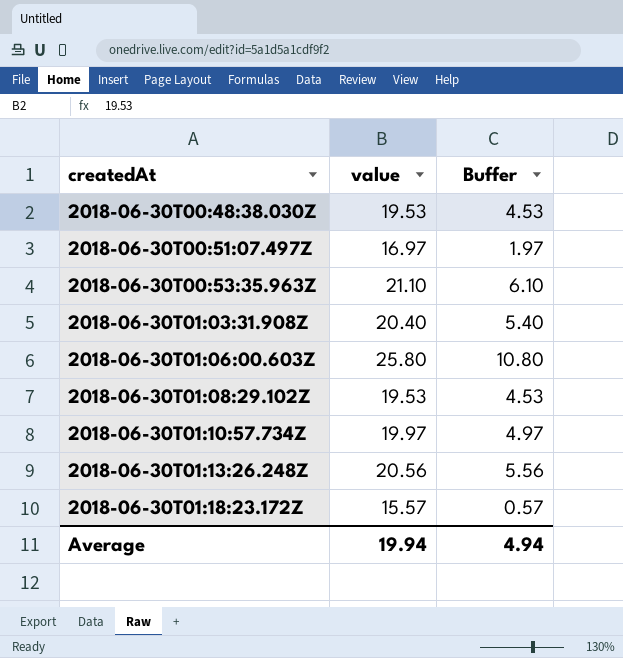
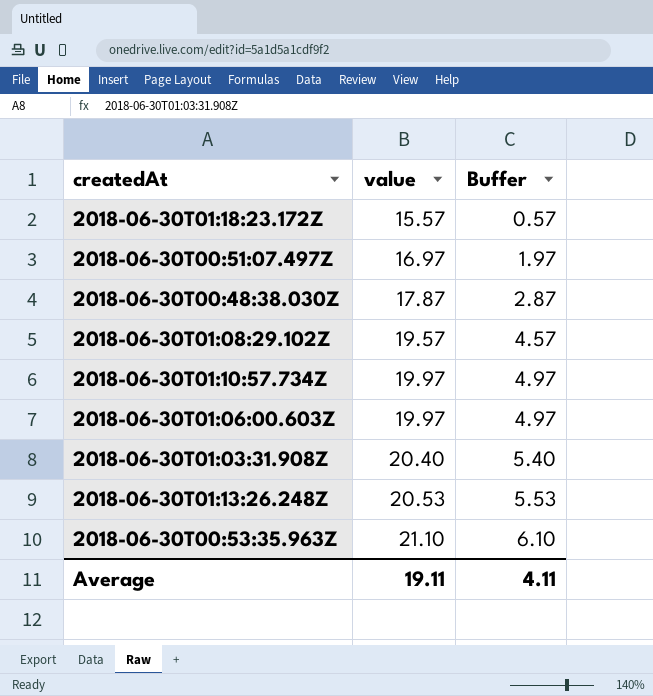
row order: createdAt ascending -> value ascending
2018-06-30T00:48:38.030Z | value: 19.53 -> 17.87
2018-06-30T00:48:38.030Z | Buffer: 4.53 -> 2.87
2018-06-30T01:08:29.102Z | value: 19.53 -> 19.57
2018-06-30T01:08:29.102Z | Buffer: 4.53 -> 4.57
2018-06-30T01:06:00.603Z | value: 25.80 -> 19.97
2018-06-30T01:06:00.603Z | Buffer: 10.80 -> 4.97
2018-06-30T01:13:26.248Z | value: 20.56 -> 20.53
2018-06-30T01:13:26.248Z | Buffer: 5.56 -> 5.53
Average | value: 19.94 -> 19.11
Average | Buffer: 4.94 -> 4.11

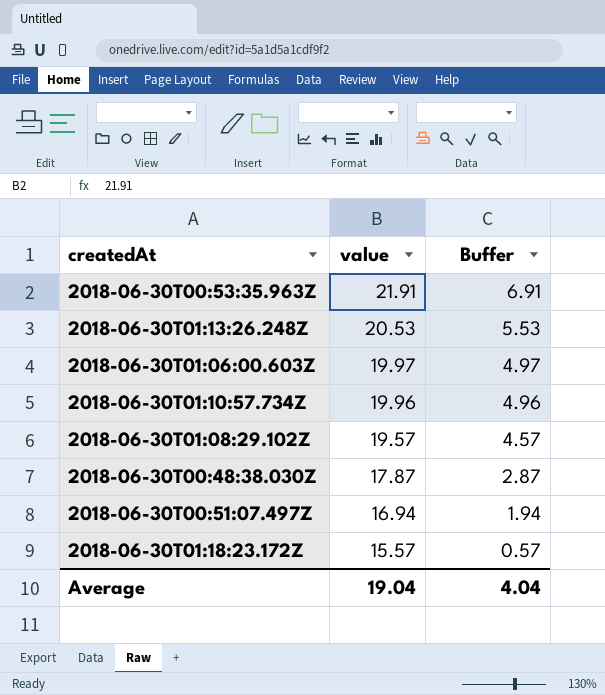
row order: value ascending -> value descending
row 2018-06-30T01:03:31.908Z: 20.40 | 5.40 -> none
2018-06-30T00:53:35.963Z | value: 21.10 -> 21.91
2018-06-30T00:53:35.963Z | Buffer: 6.10 -> 6.91
2018-06-30T01:10:57.734Z | value: 19.97 -> 19.96
2018-06-30T01:10:57.734Z | Buffer: 4.97 -> 4.96
2018-06-30T00:51:07.497Z | value: 16.97 -> 16.94
2018-06-30T00:51:07.497Z | Buffer: 1.97 -> 1.94
Average | value: 19.11 -> 19.04
Average | Buffer: 4.11 -> 4.04

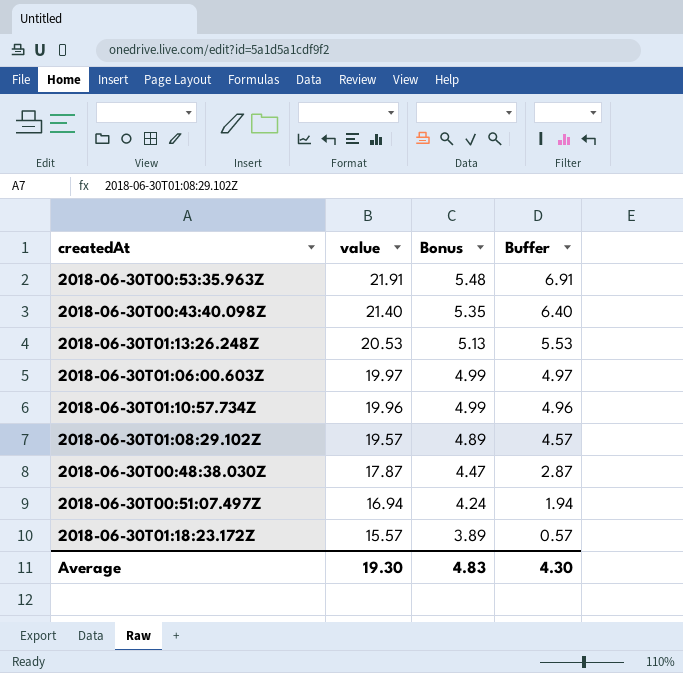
column Bonus | formula: none -> [value] * 0.25
row 2018-06-30T00:43:40.098Z: none -> 21.40 | 5.35 | 6.40
Average | value: 19.04 -> 19.30
Average | Buffer: 4.04 -> 4.30

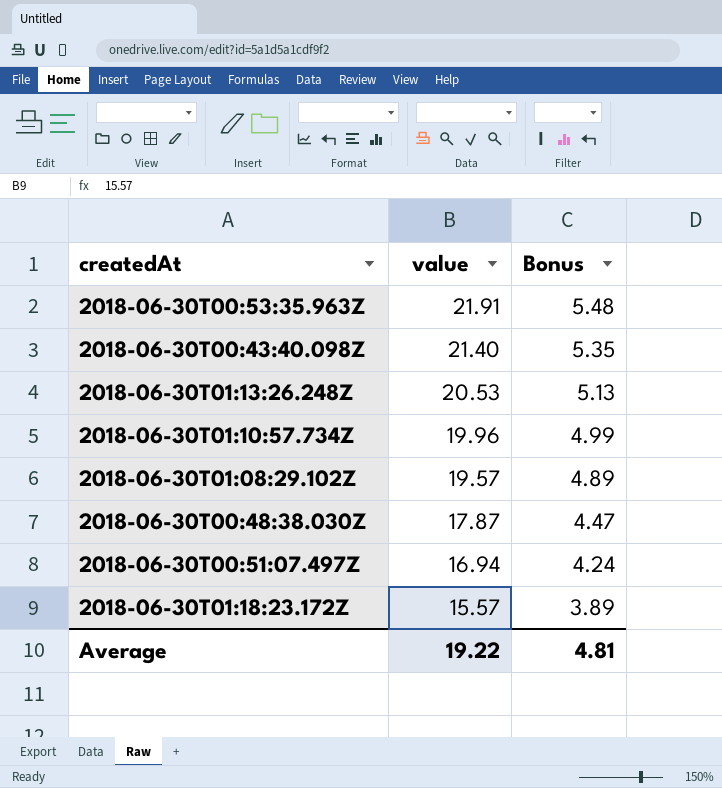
column Buffer | formula: [value] - 15 -> none
row 2018-06-30T01:06:00.603Z: 19.97 | 4.99 | 4.97 -> none
Average | value: 19.30 -> 19.22
Average | Bonus: 4.83 -> 4.81

